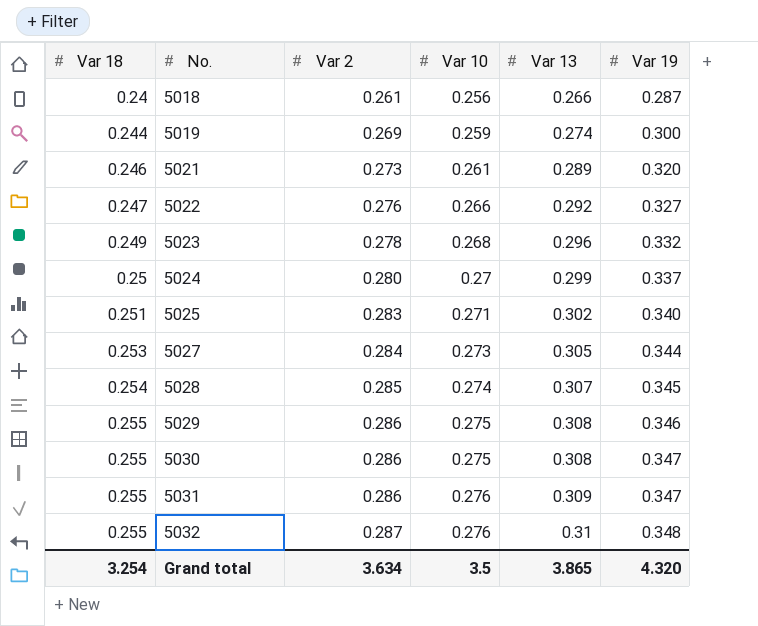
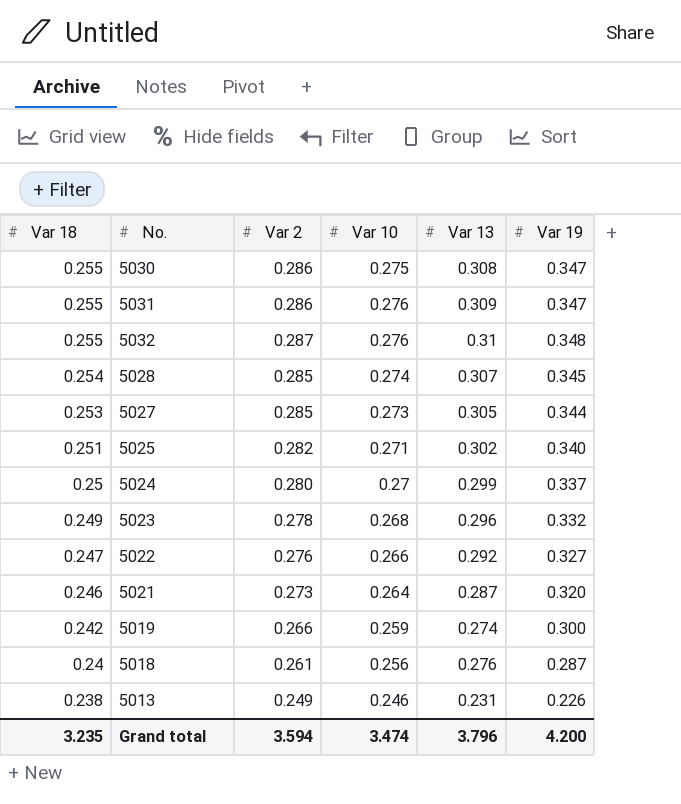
row order: Var 18 ascending -> Var 18 descending
row 5029: 0.255 | 0.286 | 0.275 | 0.308 | 0.346 -> none
5027 | Var 2: 0.284 -> 0.285
5025 | Var 2: 0.283 -> 0.282
5021 | Var 10: 0.261 -> 0.264
5021 | Var 13: 0.289 -> 0.287
5019 | Var 18: 0.244 -> 0.242
5019 | Var 2: 0.269 -> 0.266
5018 | Var 13: 0.266 -> 0.276
row 5013: none -> 0.238 | 0.249 | 0.246 | 0.231 | 0.226
Grand total | Var 18: 3.254 -> 3.235
Grand total | Var 2: 3.634 -> 3.594
Grand total | Var 10: 3.5 -> 3.474
Grand total | Var 13: 3.865 -> 3.796
Grand total | Var 19: 4.320 -> 4.200

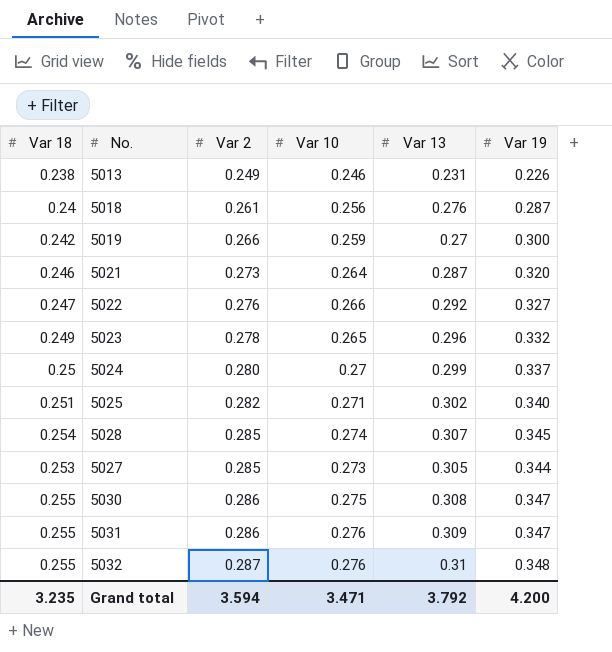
row order: Var 18 descending -> Var 2 ascending
5019 | Var 13: 0.274 -> 0.27
5023 | Var 10: 0.268 -> 0.265
Grand total | Var 10: 3.474 -> 3.471
Grand total | Var 13: 3.796 -> 3.792

